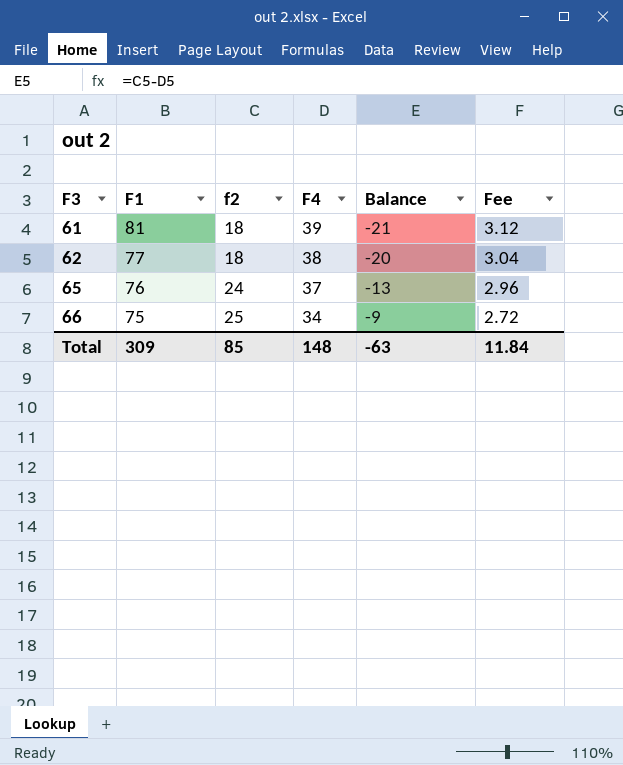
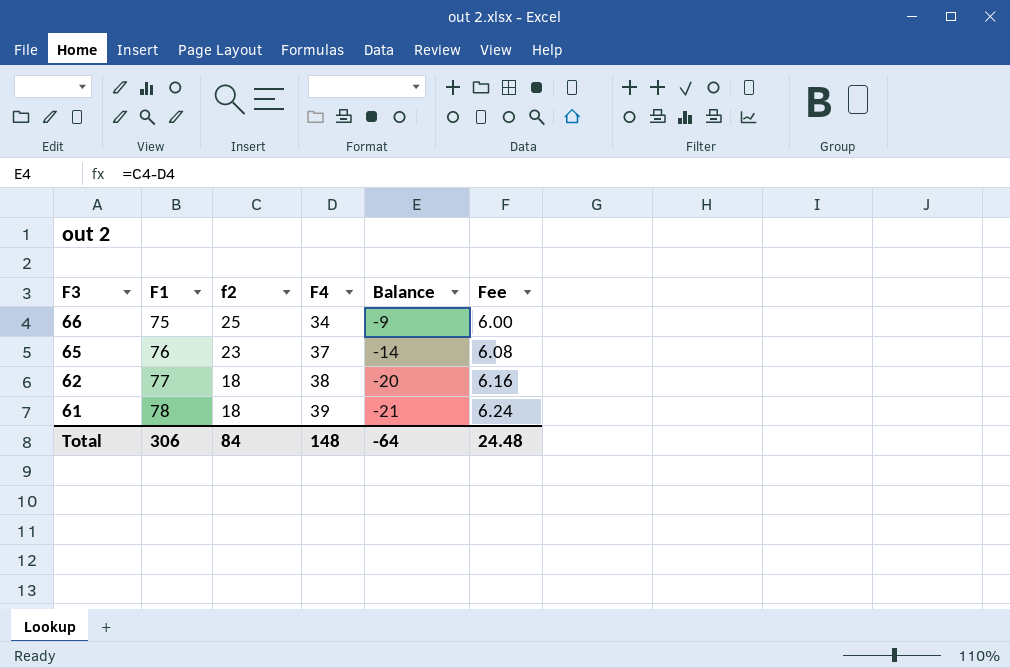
row order: F3 ascending -> F3 descending
column Fee | formula: [F4] * 0.08 -> [F1] * 0.08
65 | f2: 24 -> 23
65 | Balance: -13 -> -14
61 | F1: 81 -> 78
Total | F1: 309 -> 306
Total | f2: 85 -> 84
Total | Balance: -63 -> -64
Total | Fee: 11.84 -> 24.48

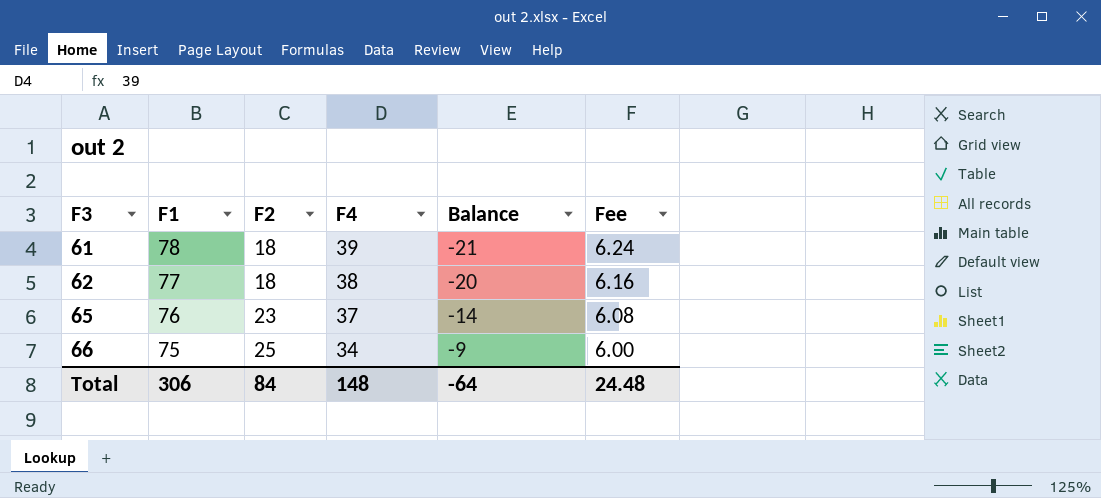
row order: F3 descending -> F3 ascending
column name: f2 -> F2

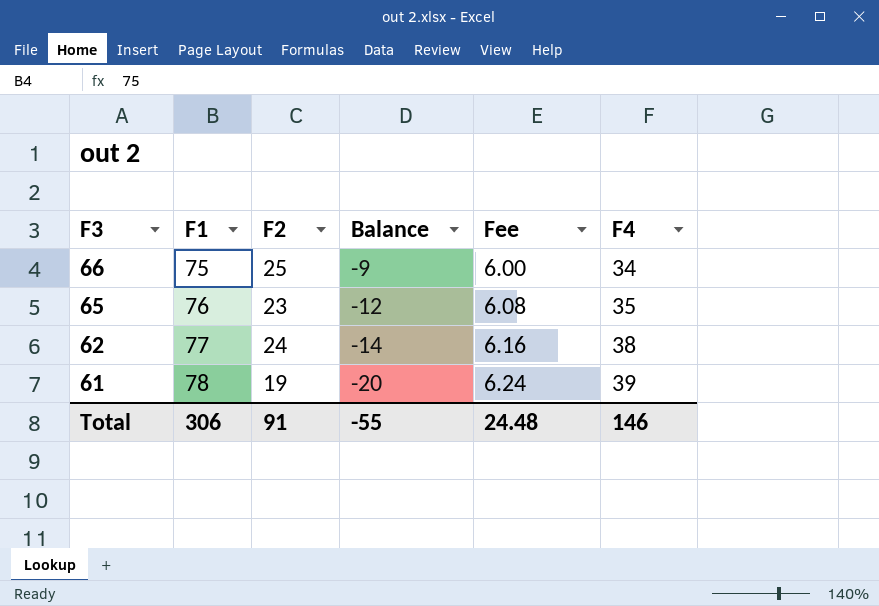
row order: F3 ascending -> F3 descending
column F4 | position: 4 -> 6
65 | Balance: -14 -> -12
65 | F4: 37 -> 35
62 | F2: 18 -> 24
62 | Balance: -20 -> -14
61 | F2: 18 -> 19
61 | Balance: -21 -> -20
Total | F2: 84 -> 91
Total | Balance: -64 -> -55
Total | F4: 148 -> 146

